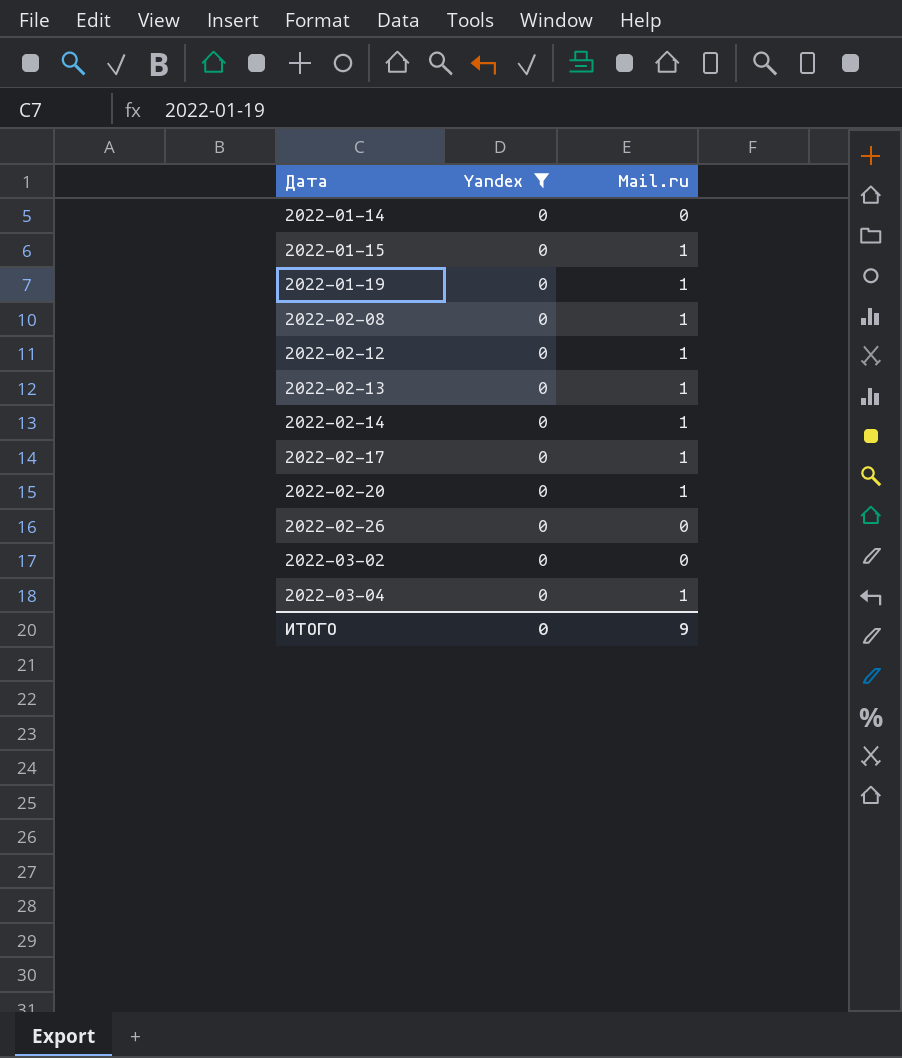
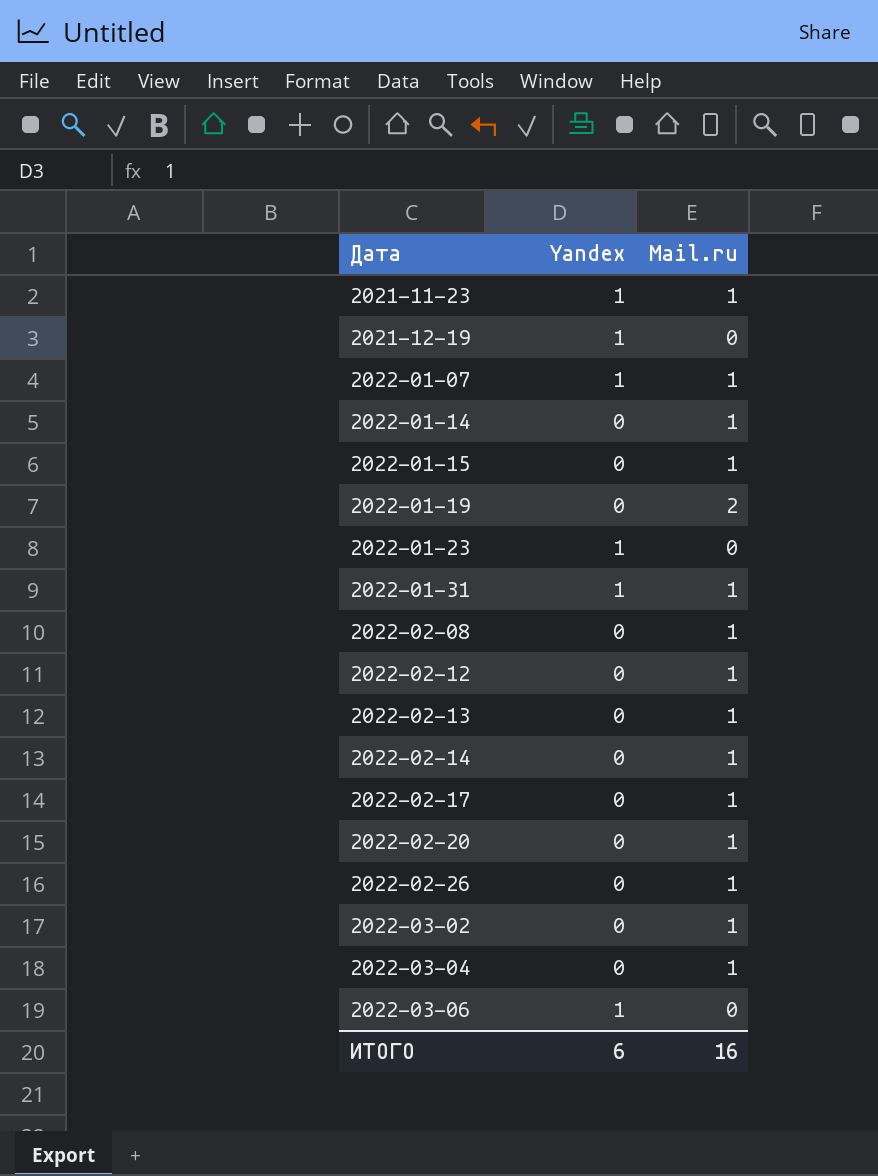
filter: Yandex = 0 -> none
2022-01-14 | Mail.ru: 0 -> 1
2022-01-19 | Mail.ru: 1 -> 2
2022-02-26 | Mail.ru: 0 -> 1
2022-03-02 | Mail.ru: 0 -> 1
ИТОГО | Yandex: 0 -> 6
ИТОГО | Mail.ru: 9 -> 16

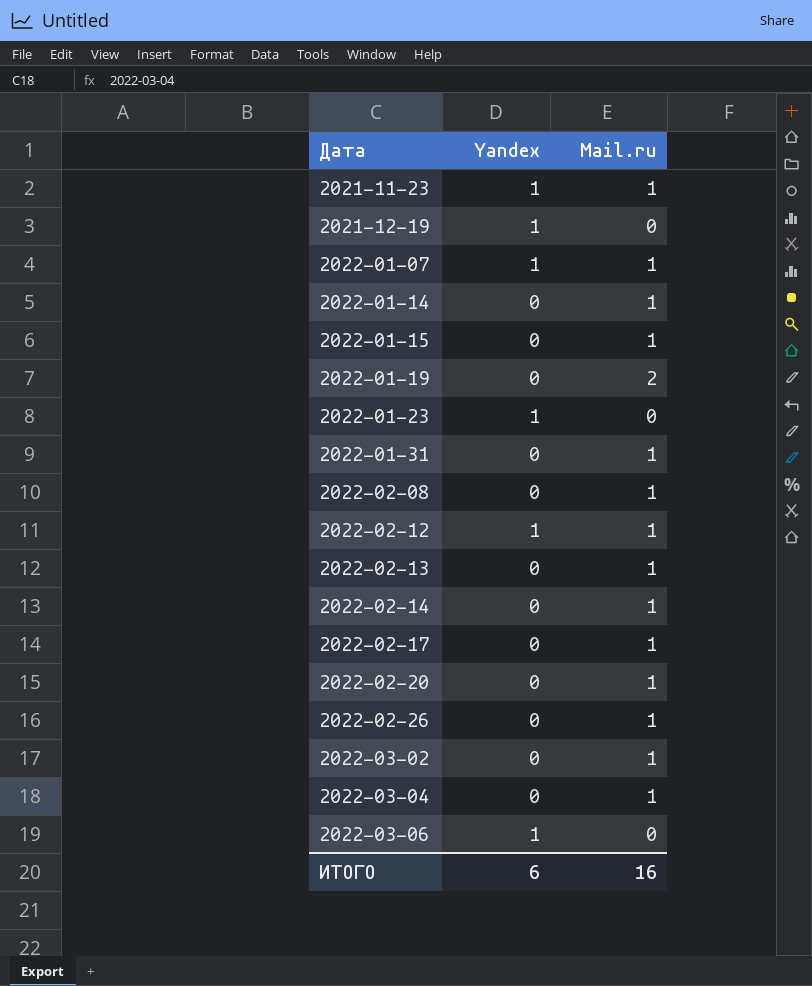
2022-01-31 | Yandex: 1 -> 0
2022-02-12 | Yandex: 0 -> 1

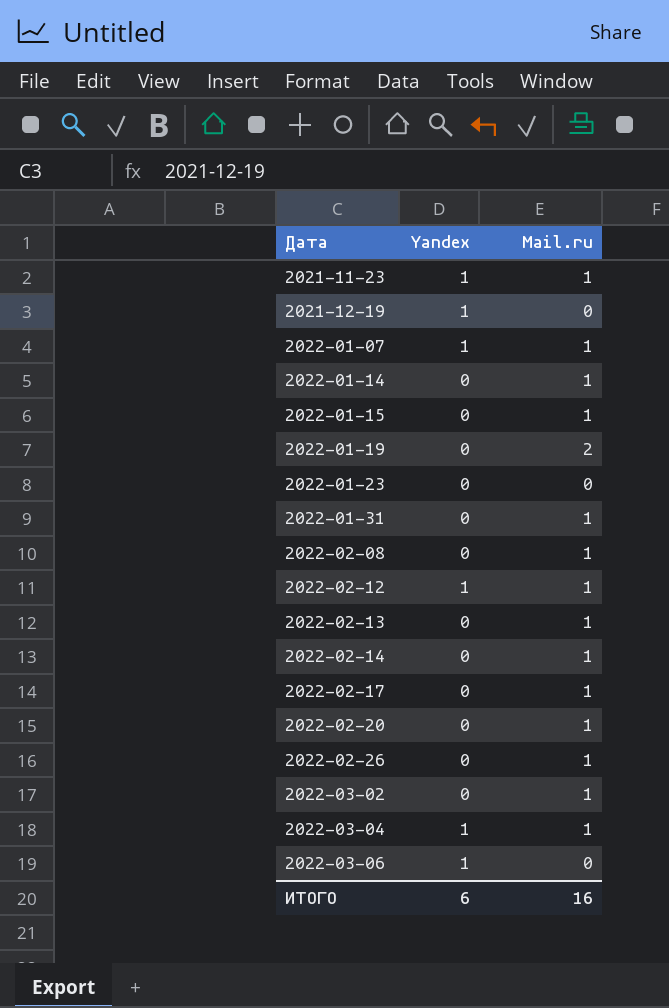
2022-01-23 | Yandex: 1 -> 0
2022-03-04 | Yandex: 0 -> 1

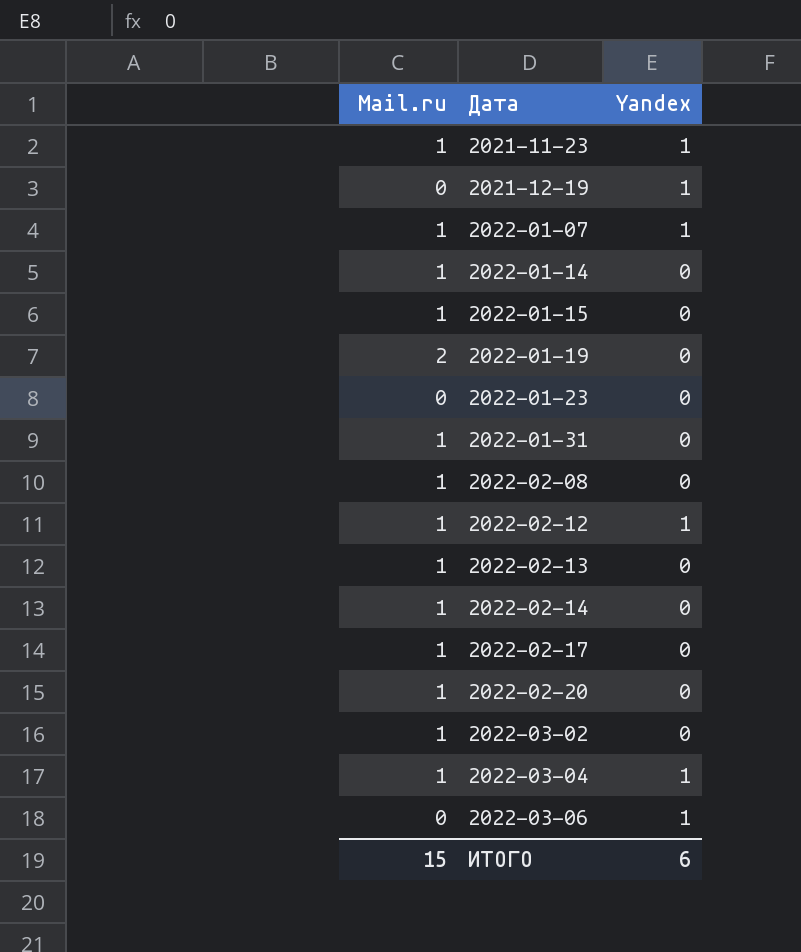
column Mail.ru | position: 3 -> 1
row 2022-02-26: 0 | 1 -> none
ИТОГО | Mail.ru: 16 -> 15

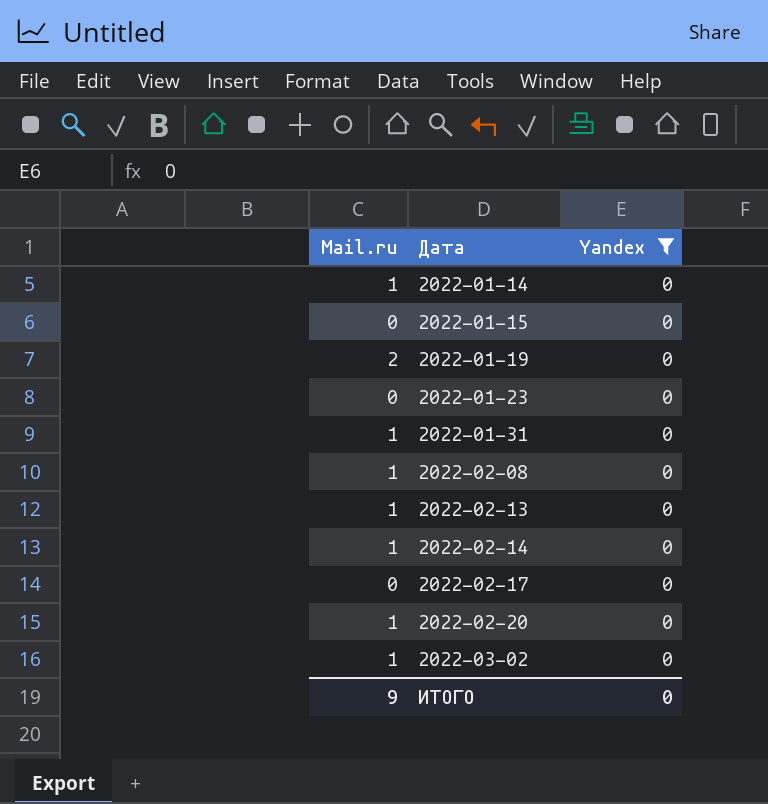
filter: none -> Yandex = 0
2022-01-15 | Mail.ru: 1 -> 0
2022-02-17 | Mail.ru: 1 -> 0
ИТОГО | Mail.ru: 15 -> 9
ИТОГО | Yandex: 6 -> 0

